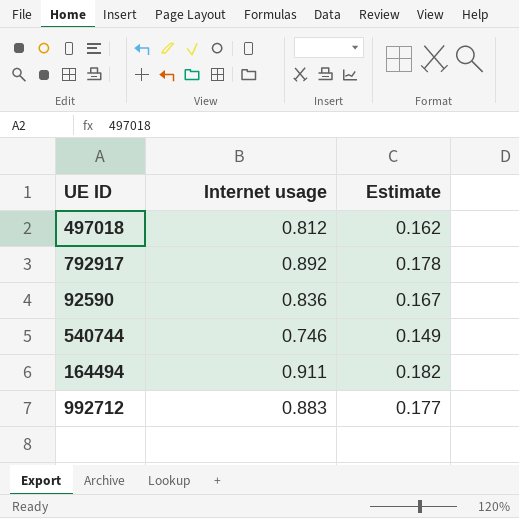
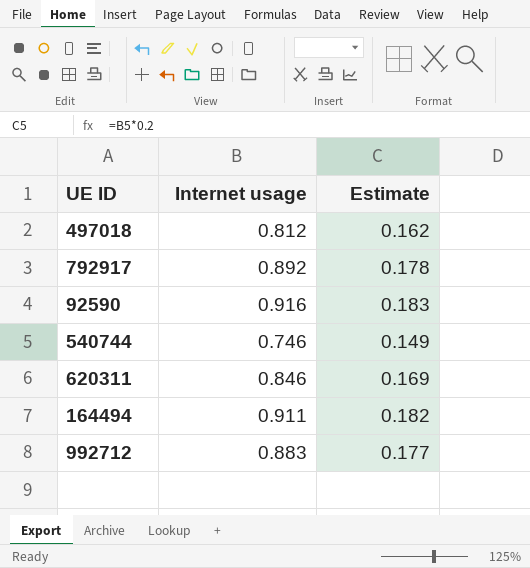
92590 | Internet usage: 0.836 -> 0.916
92590 | Estimate: 0.167 -> 0.183
row 620311: none -> 0.846 | 0.169

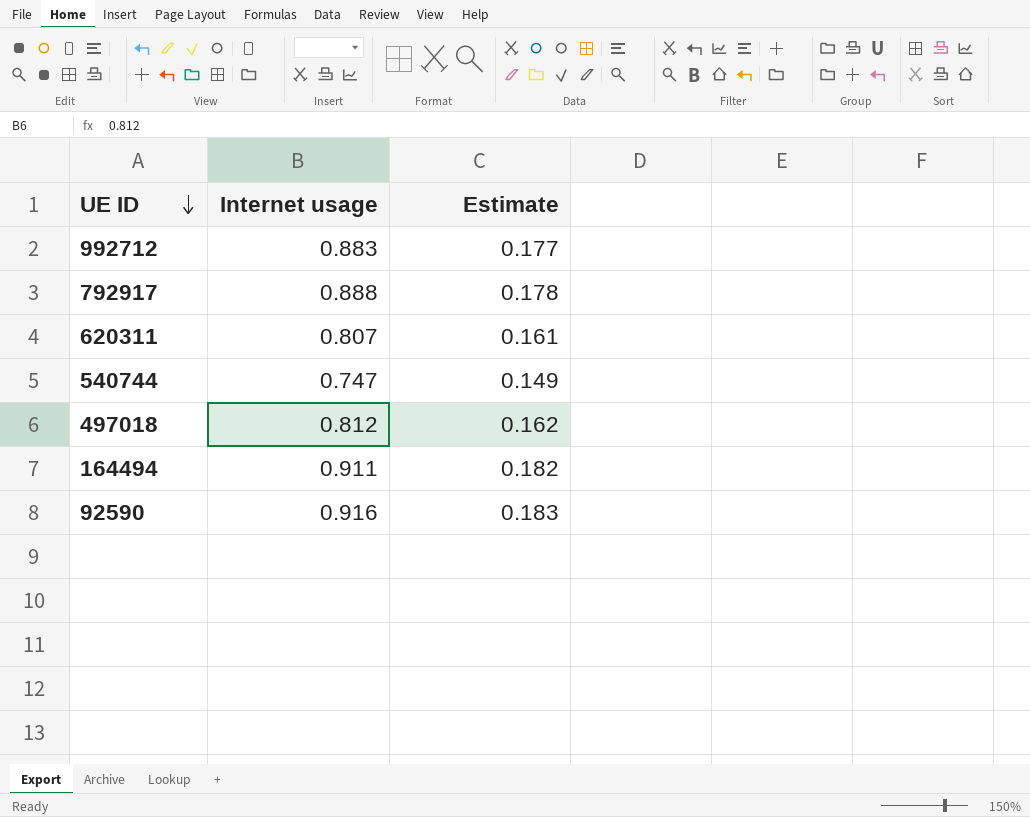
row order: none -> UE ID descending
792917 | Internet usage: 0.892 -> 0.888
620311 | Internet usage: 0.846 -> 0.807
620311 | Estimate: 0.169 -> 0.161
540744 | Internet usage: 0.746 -> 0.747

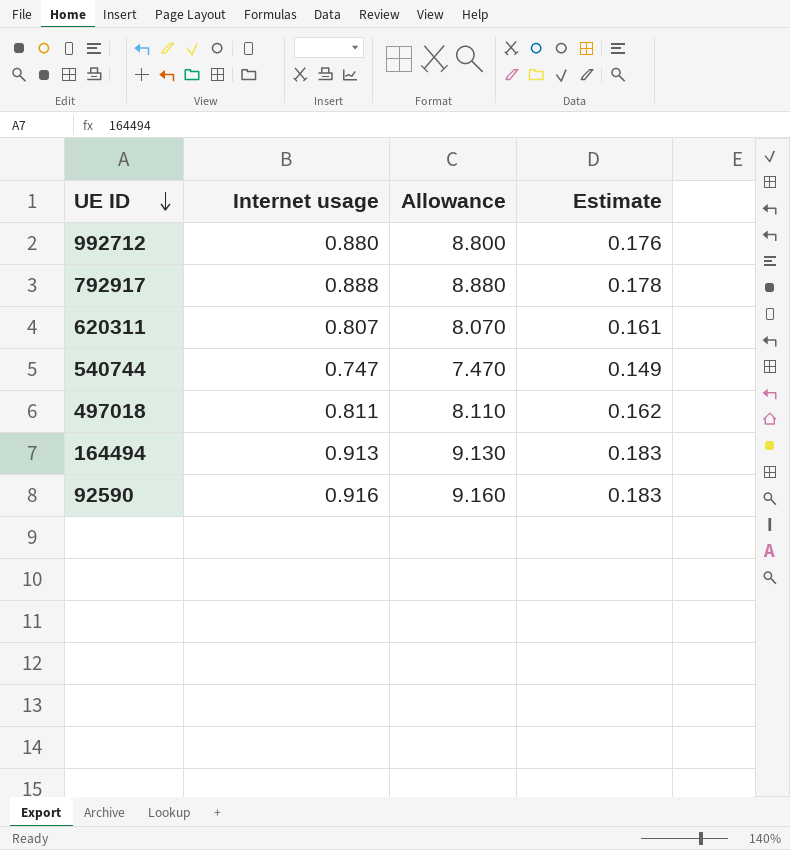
column Allowance | formula: none -> [Internet usage] * 10
992712 | Internet usage: 0.883 -> 0.880
992712 | Estimate: 0.177 -> 0.176
497018 | Internet usage: 0.812 -> 0.811
164494 | Internet usage: 0.911 -> 0.913
164494 | Estimate: 0.182 -> 0.183

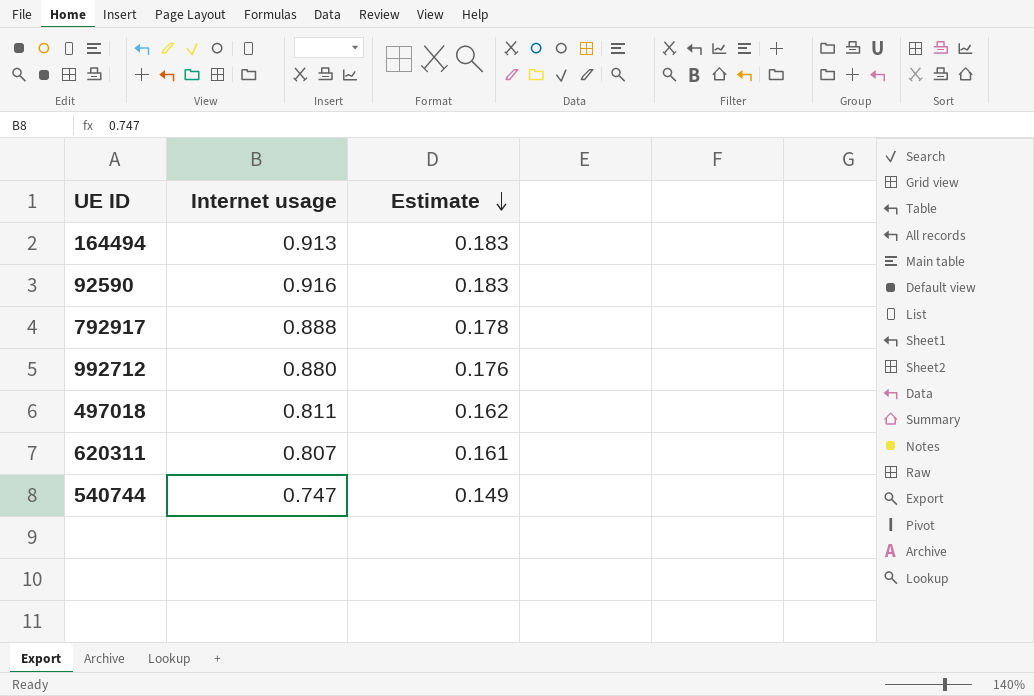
row order: UE ID descending -> Estimate descending
column Allowance | formula: [Internet usage] * 10 -> none

